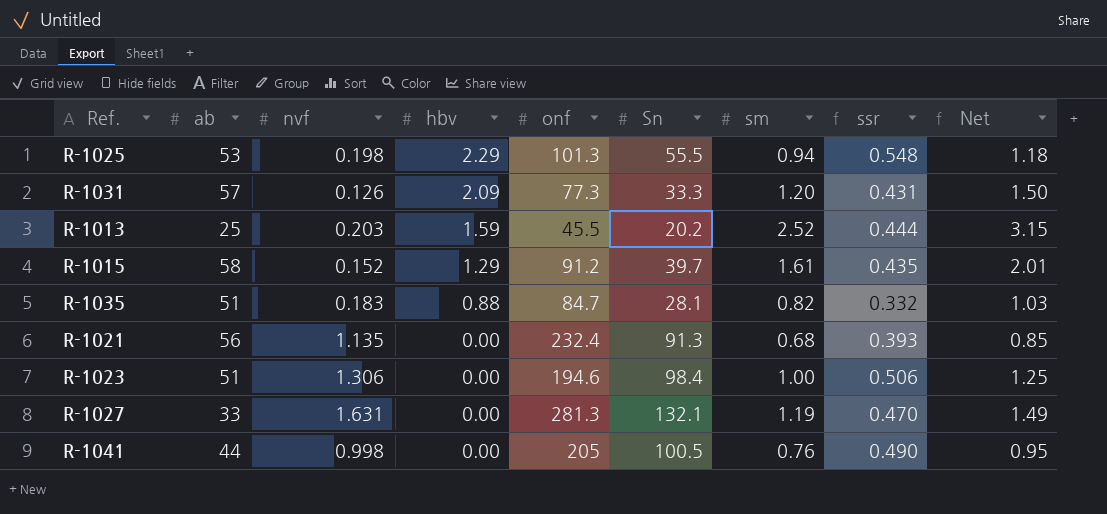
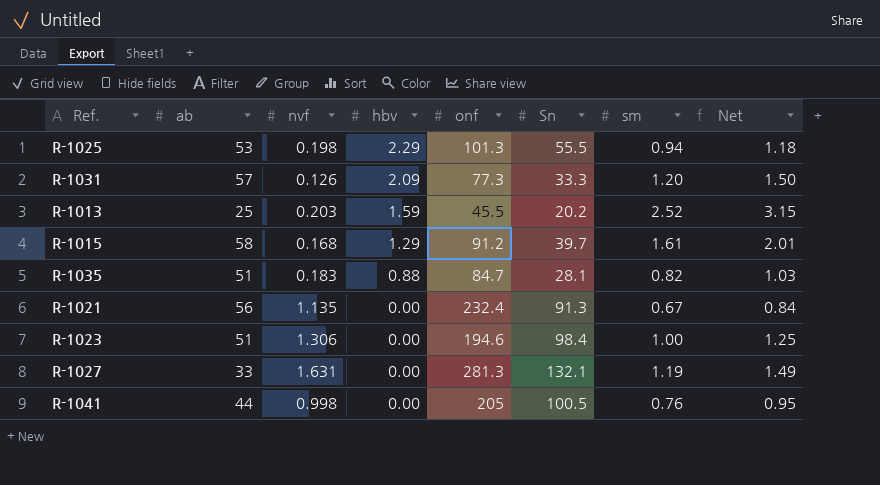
column ssr | formula: [Sn] / [onf] -> none
R-1015 | nvf: 0.152 -> 0.168
R-1021 | sm: 0.68 -> 0.67
R-1021 | Net: 0.85 -> 0.84

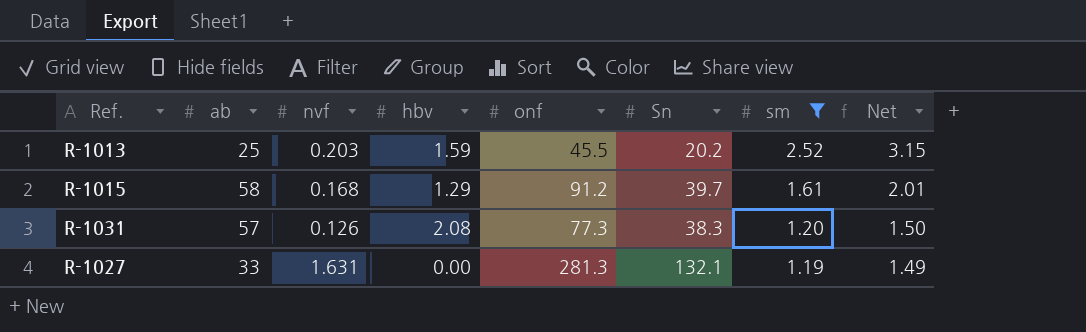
filter: none -> sm >= 1.19
row order: hbv descending -> sm descending
R-1031 | hbv: 2.09 -> 2.08
R-1031 | Sn: 33.3 -> 38.3

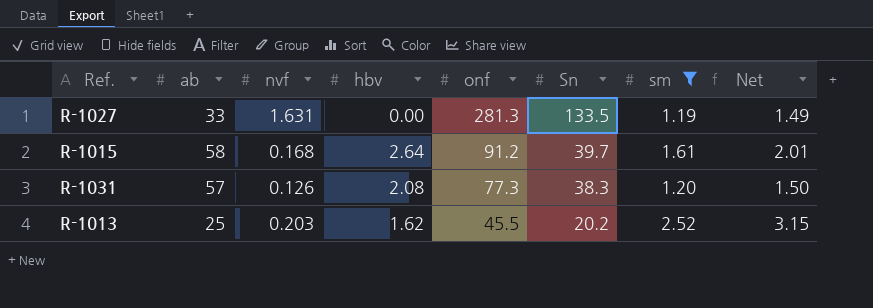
row order: sm descending -> onf descending
R-1027 | Sn: 132.1 -> 133.5
R-1015 | hbv: 1.29 -> 2.64
R-1013 | hbv: 1.59 -> 1.62

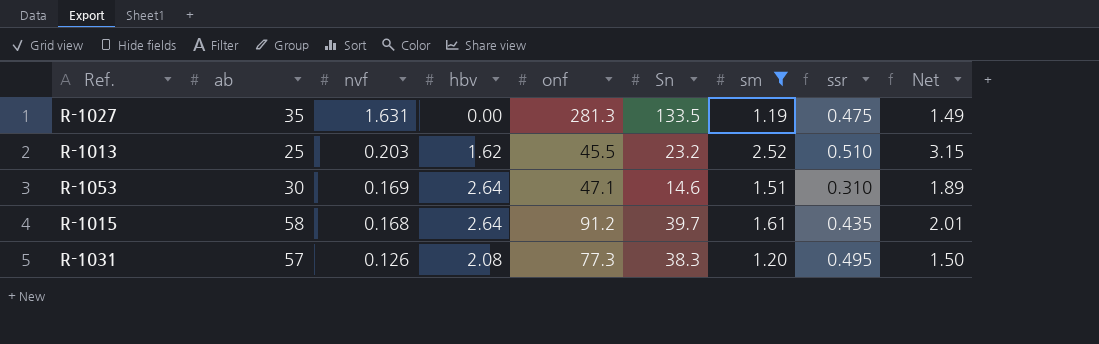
row order: onf descending -> nvf descending
column ssr | formula: none -> [Sn] / [onf]
R-1027 | ab: 33 -> 35
R-1013 | Sn: 20.2 -> 23.2
row R-1053: none -> 30 | 0.169 | 2.64 | 47.1 | 14.6 | 1.51 | 0.310 | 1.89

